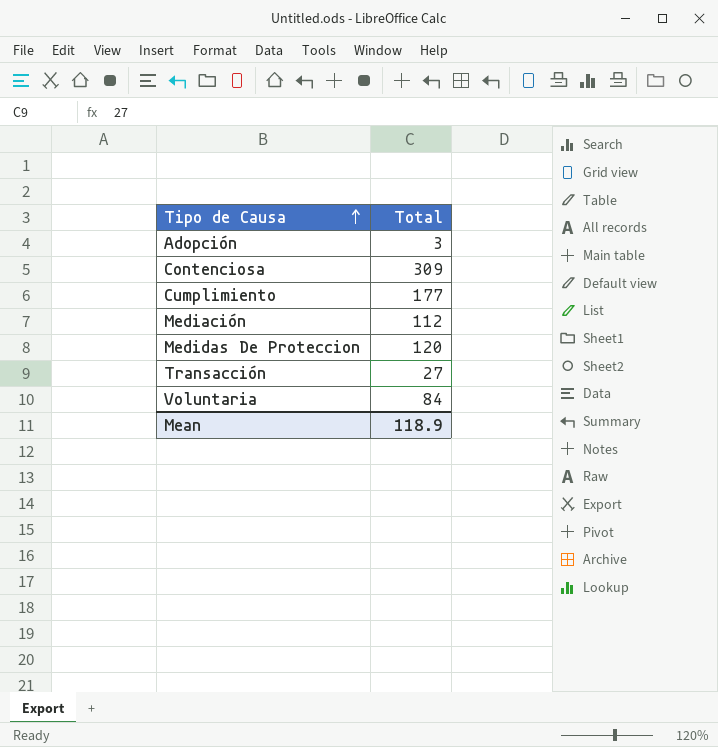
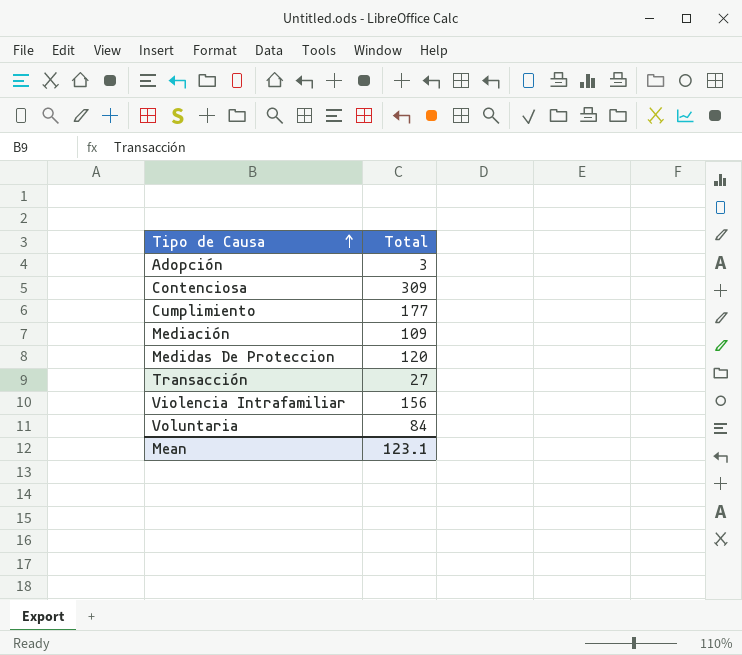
Mediación | Total: 112 -> 109
row Violencia Intrafamiliar: none -> 156
Mean | Total: 118.9 -> 123.1

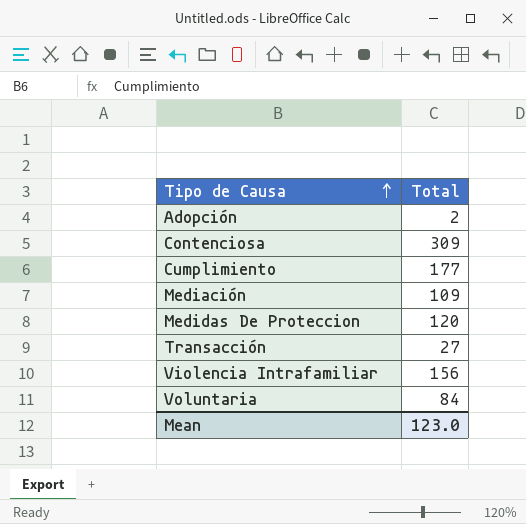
Adopción | Total: 3 -> 2
Mean | Total: 123.1 -> 123.0

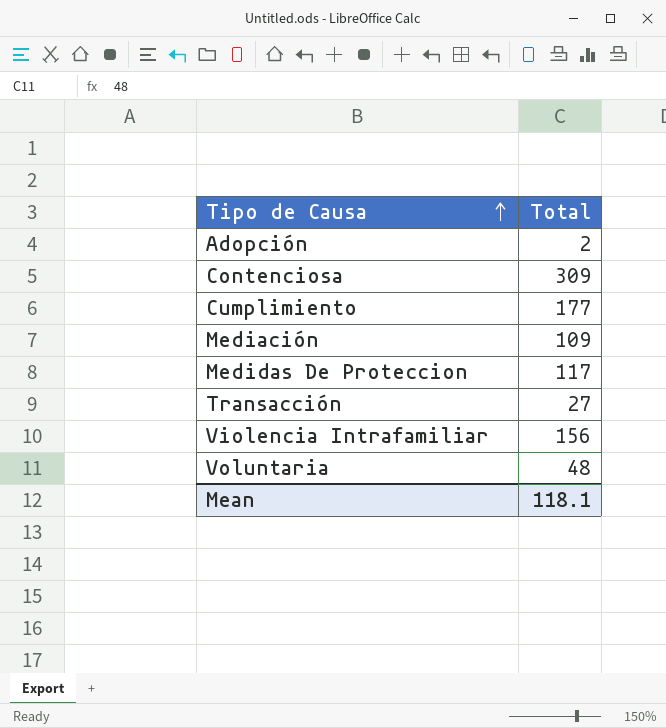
Medidas De Proteccion | Total: 120 -> 117
Voluntaria | Total: 84 -> 48
Mean | Total: 123.0 -> 118.1

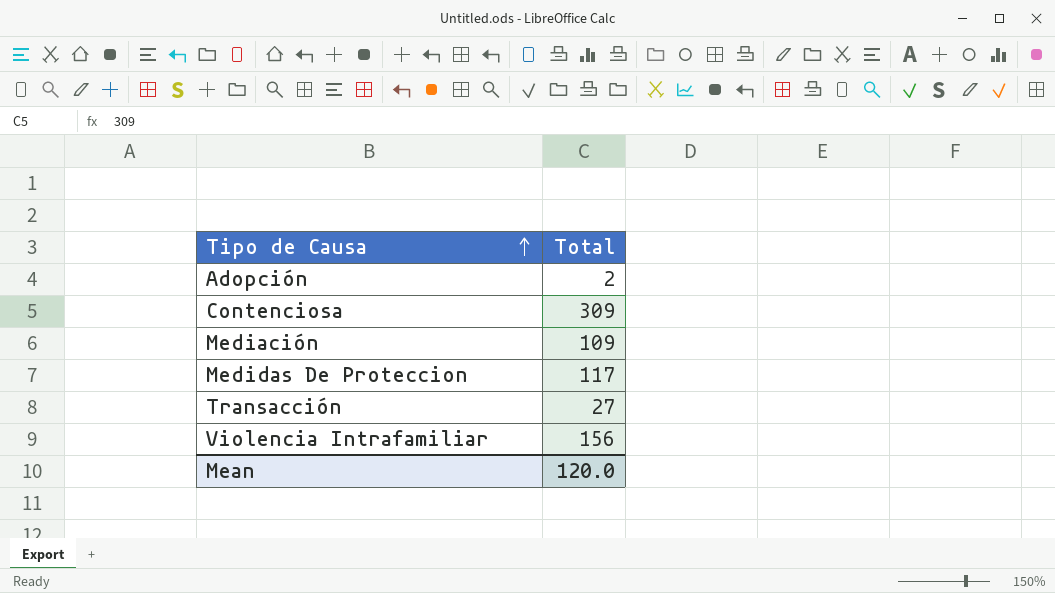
row Cumplimiento: 177 -> none
row Voluntaria: 48 -> none
Mean | Total: 118.1 -> 120.0

